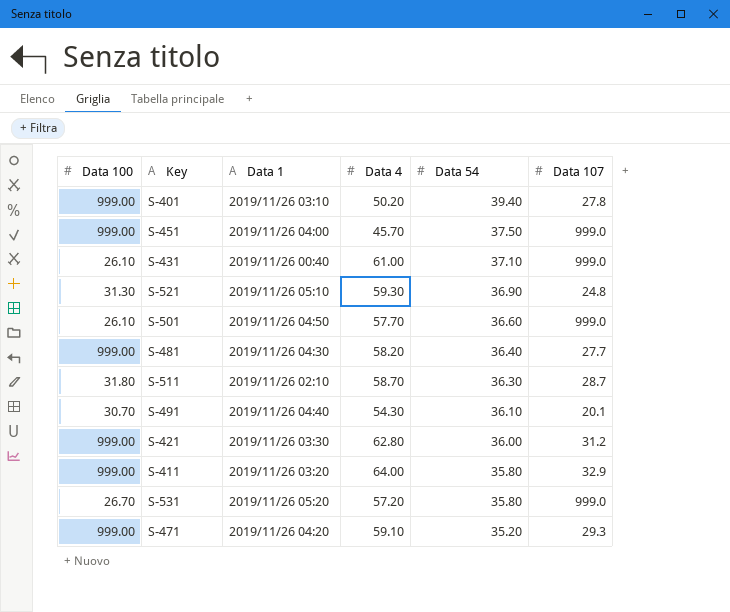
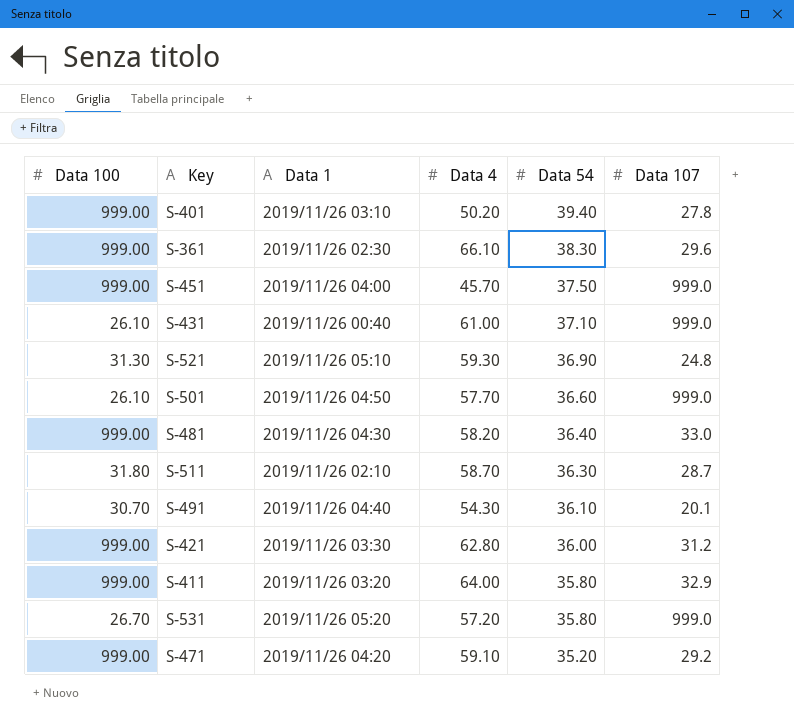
row S-361: none -> 999.00 | 2019/11/26 02:30 | 66.10 | 38.30 | 29.6
S-481 | Data 107: 27.7 -> 33.0
S-471 | Data 107: 29.3 -> 29.2

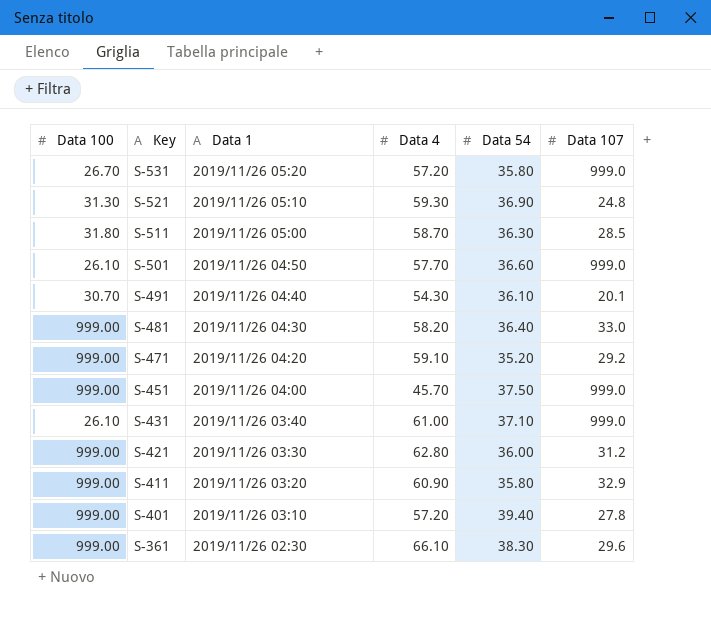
row order: Data 54 descending -> Key descending
S-511 | Data 1: 2019/11/26 02:10 -> 2019/11/26 05:00
S-511 | Data 107: 28.7 -> 28.5
S-431 | Data 1: 2019/11/26 00:40 -> 2019/11/26 03:40
S-411 | Data 4: 64.00 -> 60.90
S-401 | Data 4: 50.20 -> 57.20

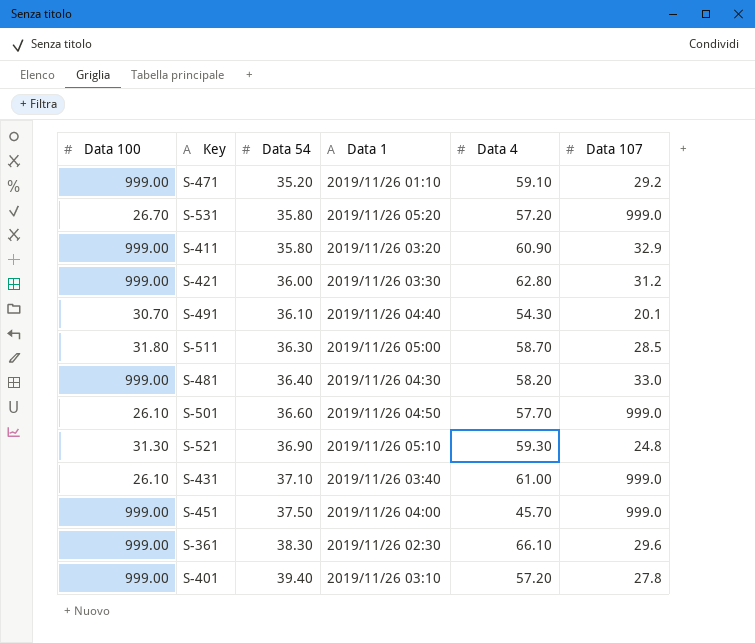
row order: Key descending -> Data 54 ascending
column Data 54 | position: 5 -> 3
S-471 | Data 1: 2019/11/26 04:20 -> 2019/11/26 01:10

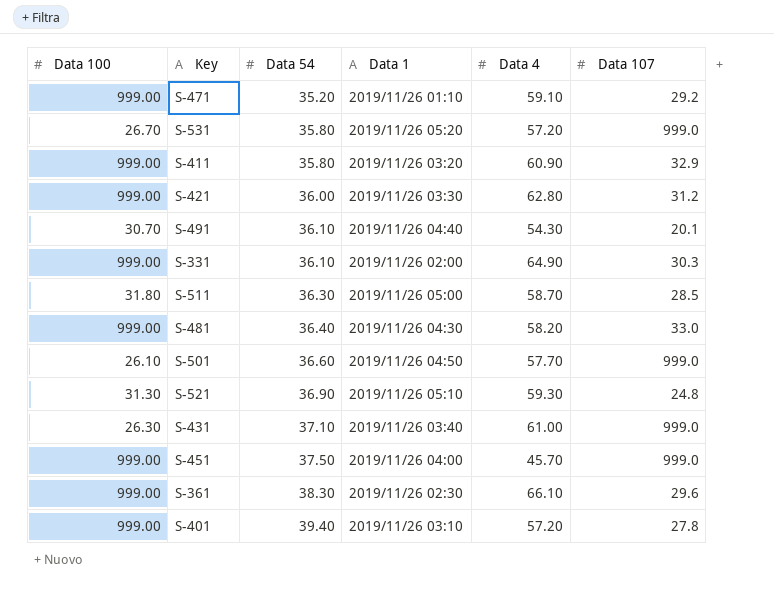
row S-331: none -> 999.00 | 36.10 | 2019/11/26 02:00 | 64.90 | 30.3
S-431 | Data 100: 26.10 -> 26.30

